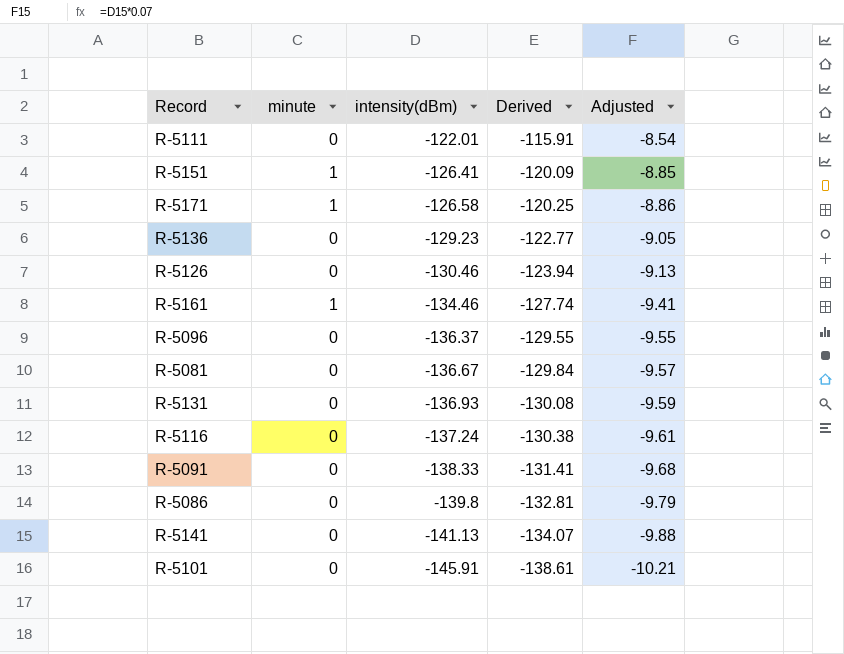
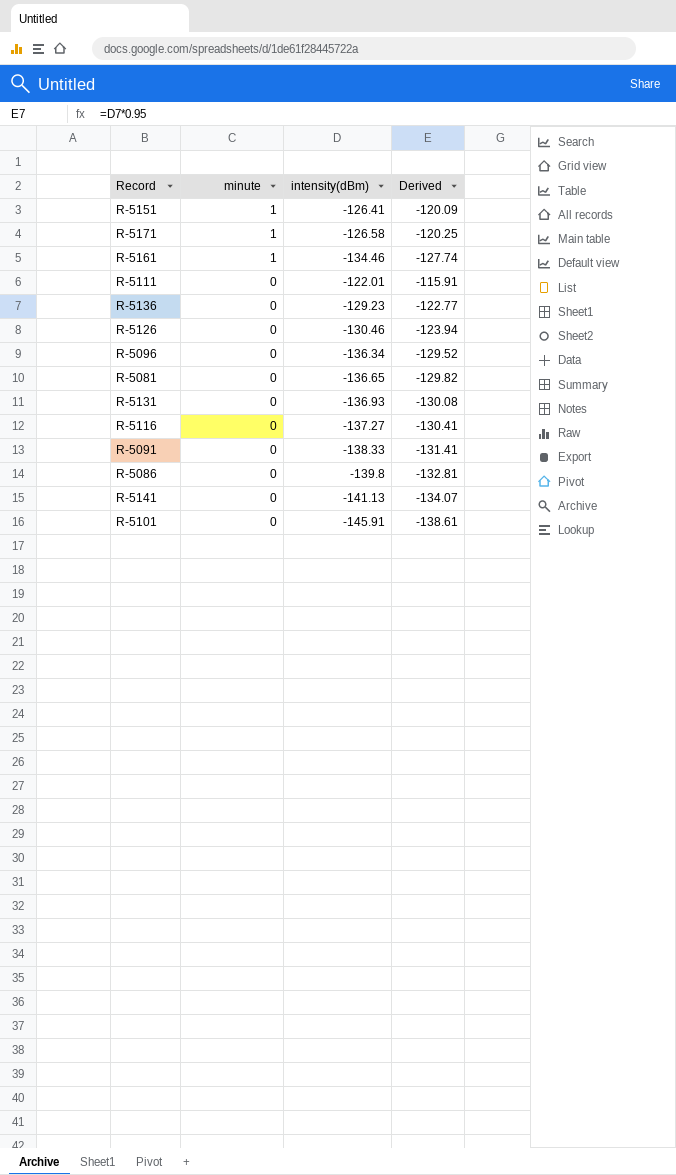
row order: intensity(dBm) descending -> minute descending
column Adjusted | formula: [intensity(dBm)] * 0.07 -> none
R-5096 | intensity(dBm): -136.37 -> -136.34
R-5096 | Derived: -129.55 -> -129.52
R-5081 | intensity(dBm): -136.67 -> -136.65
R-5081 | Derived: -129.84 -> -129.82
R-5116 | intensity(dBm): -137.24 -> -137.27
R-5116 | Derived: -130.38 -> -130.41

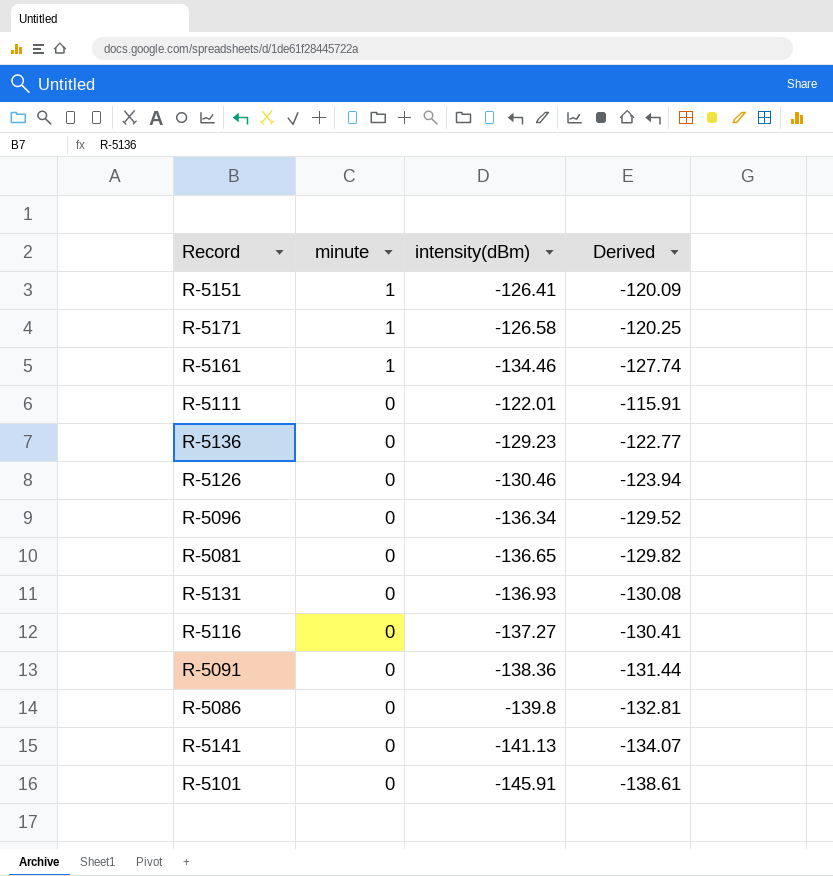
R-5091 | intensity(dBm): -138.33 -> -138.36
R-5091 | Derived: -131.41 -> -131.44

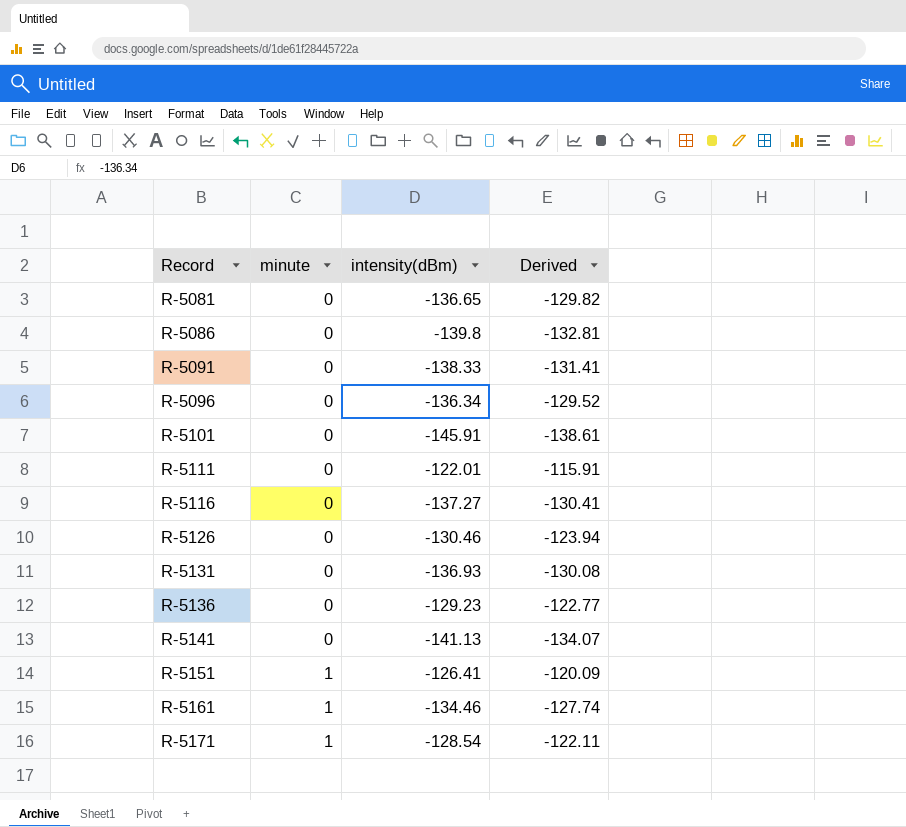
row order: minute descending -> Record ascending
R-5091 | intensity(dBm): -138.36 -> -138.33
R-5091 | Derived: -131.44 -> -131.41
R-5171 | intensity(dBm): -126.58 -> -128.54
R-5171 | Derived: -120.25 -> -122.11

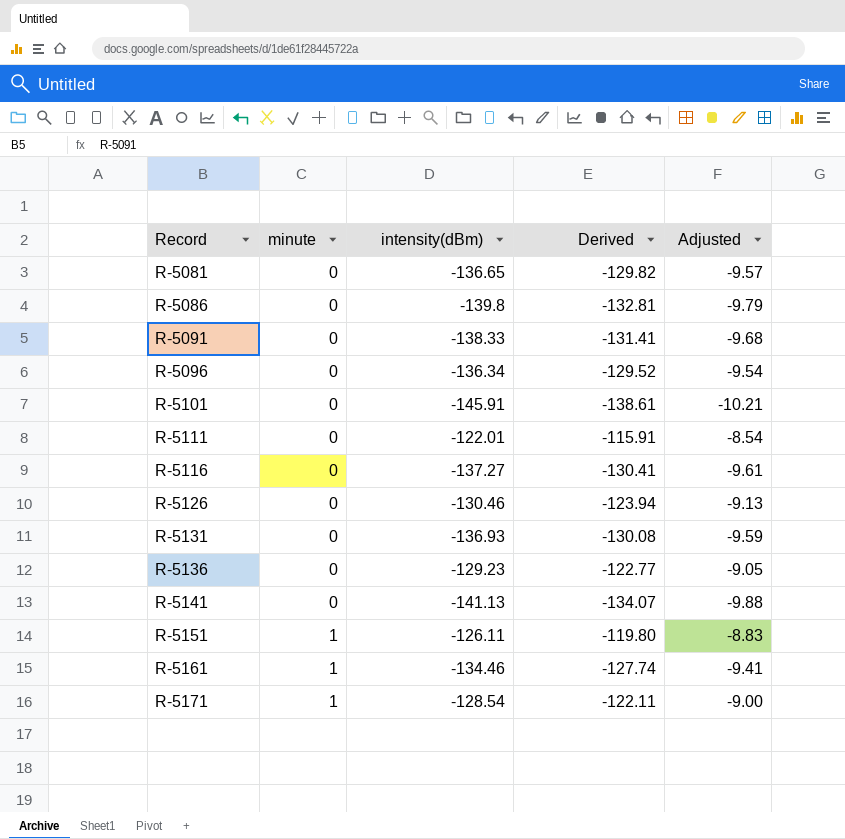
column Adjusted | formula: none -> [intensity(dBm)] * 0.07
R-5151 | intensity(dBm): -126.41 -> -126.11
R-5151 | Derived: -120.09 -> -119.80

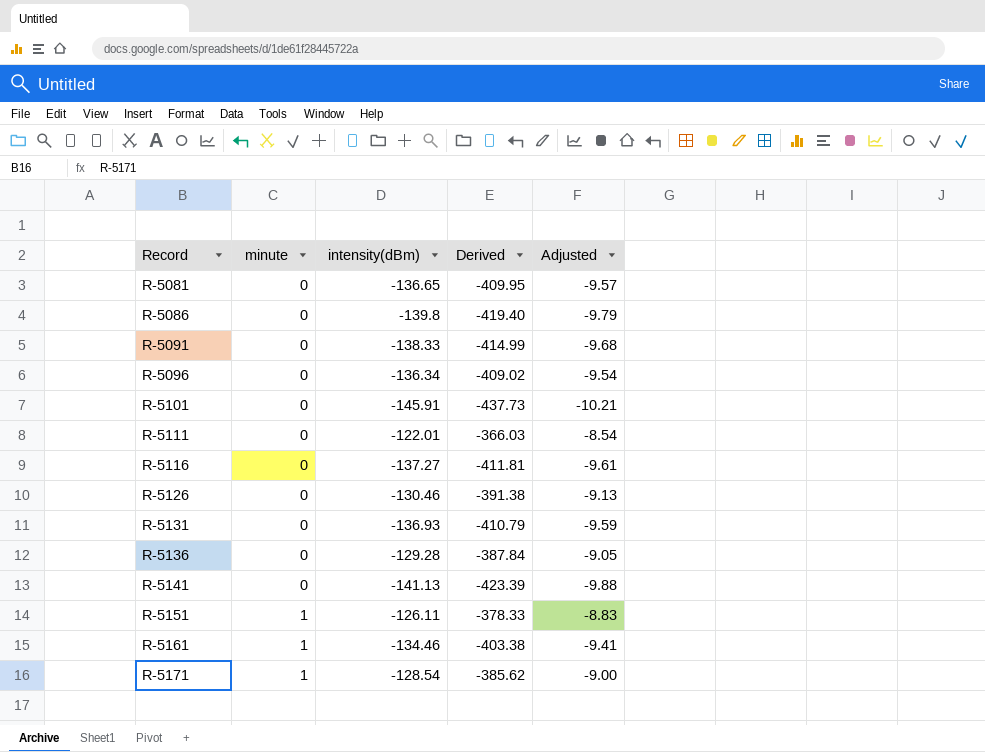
column Derived | formula: [intensity(dBm)] * 0.95 -> [intensity(dBm)] * 3
R-5136 | intensity(dBm): -129.23 -> -129.28

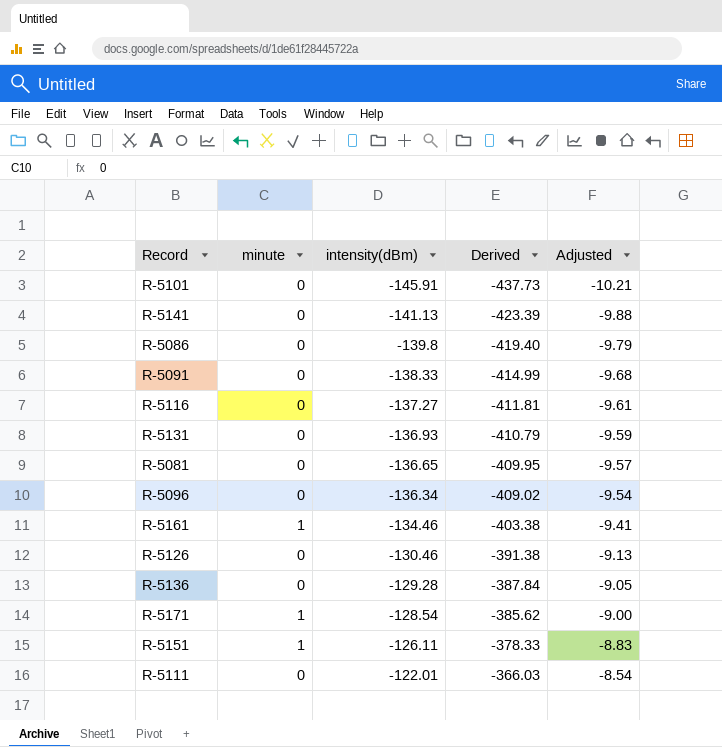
row order: Record ascending -> intensity(dBm) ascending

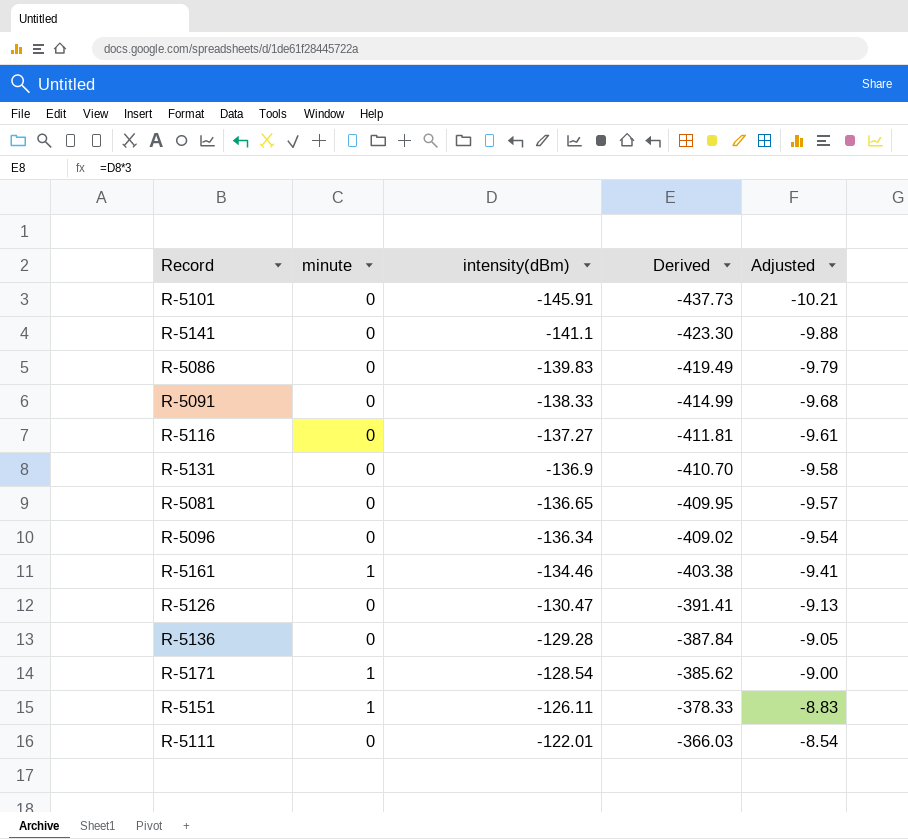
R-5141 | intensity(dBm): -141.13 -> -141.1
R-5141 | Derived: -423.39 -> -423.30
R-5086 | intensity(dBm): -139.8 -> -139.83
R-5086 | Derived: -419.40 -> -419.49
R-5131 | intensity(dBm): -136.93 -> -136.9
R-5131 | Derived: -410.79 -> -410.70
R-5131 | Adjusted: -9.59 -> -9.58
R-5126 | intensity(dBm): -130.46 -> -130.47
R-5126 | Derived: -391.38 -> -391.41

